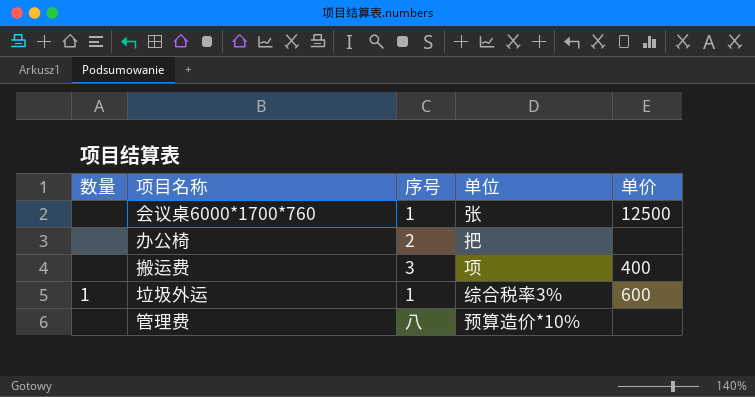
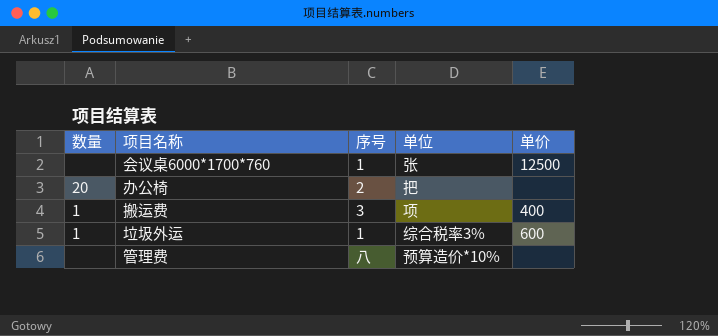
办公椅 | 数量: none -> 20
搬运费 | 数量: none -> 1

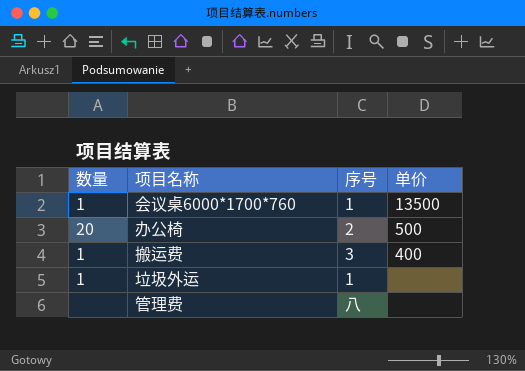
column 单位 | position: 4 -> none
会议桌6000*1700*760 | 数量: none -> 1
会议桌6000*1700*760 | 单价: 12500 -> 13500
办公椅 | 单价: none -> 500
垃圾外运 | 单价: 600 -> none

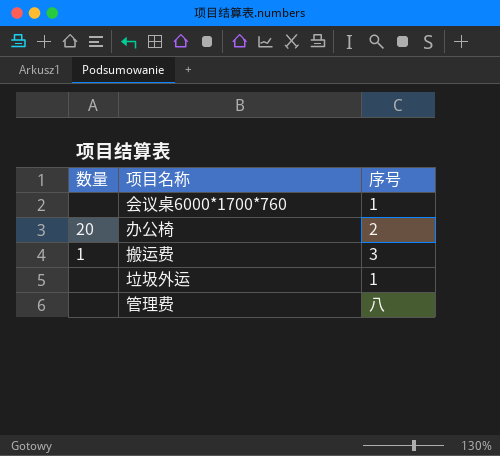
column 单价 | position: 4 -> none
会议桌6000*1700*760 | 数量: 1 -> none
垃圾外运 | 数量: 1 -> none

